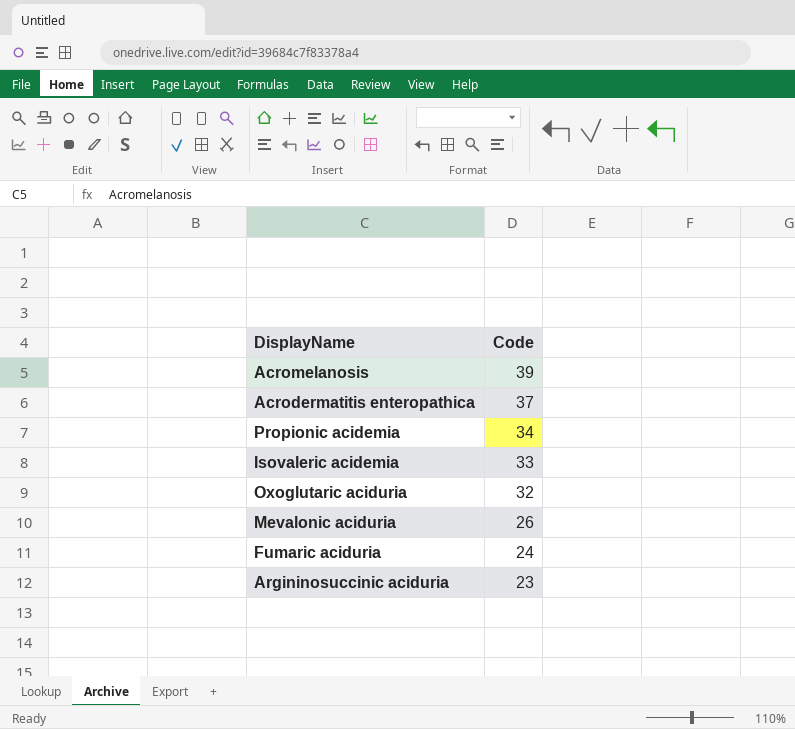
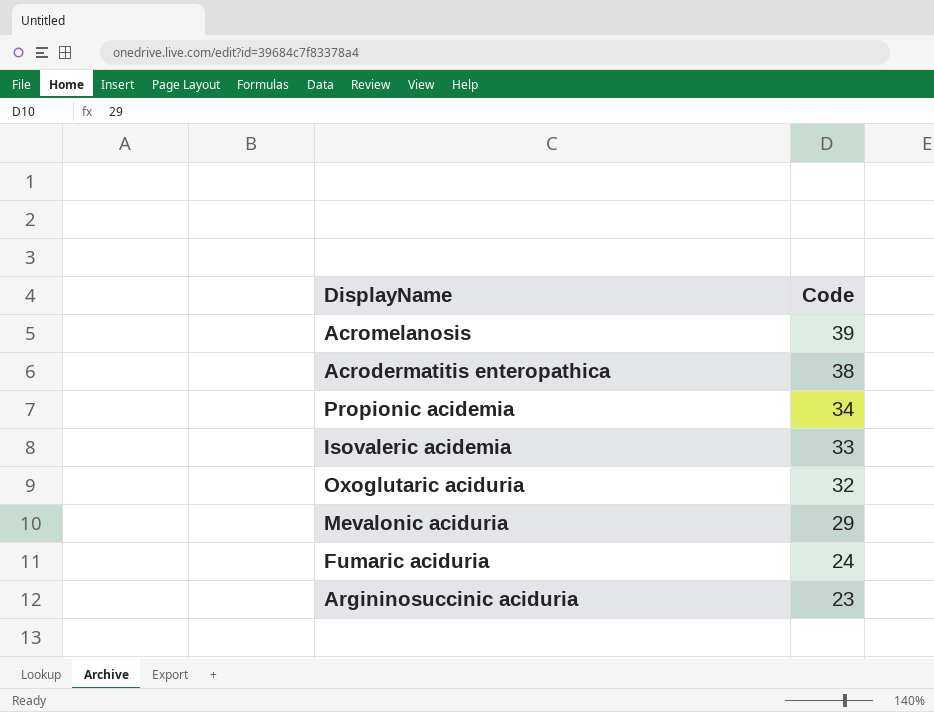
Acrodermatitis enteropathica | Code: 37 -> 38
Mevalonic aciduria | Code: 26 -> 29

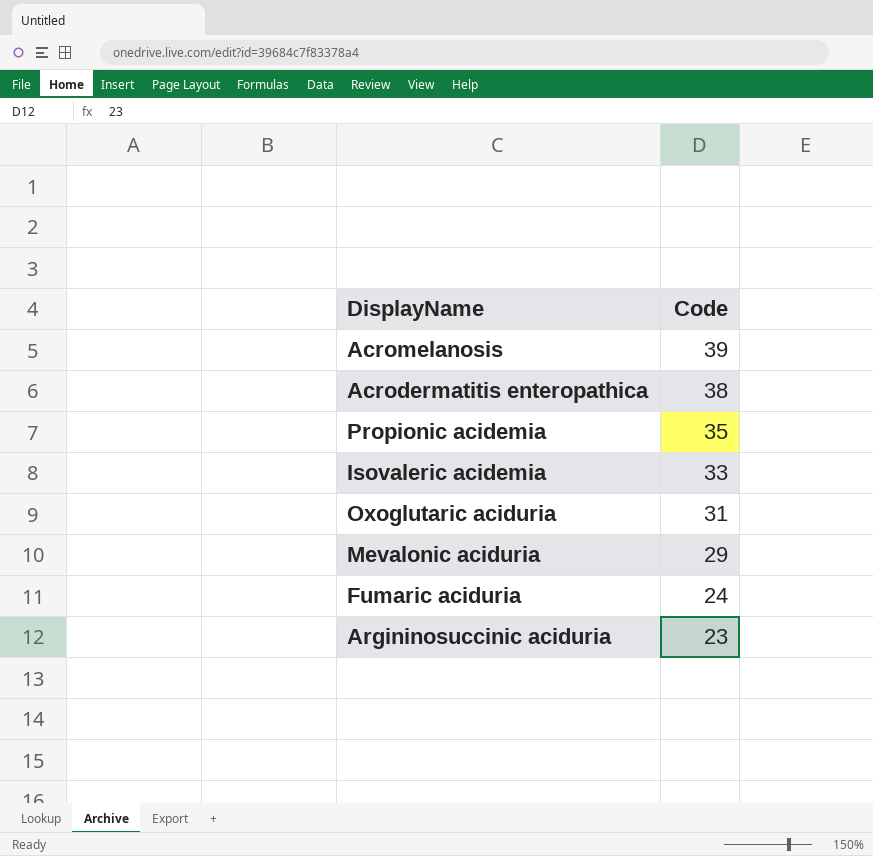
Propionic acidemia | Code: 34 -> 35
Oxoglutaric aciduria | Code: 32 -> 31

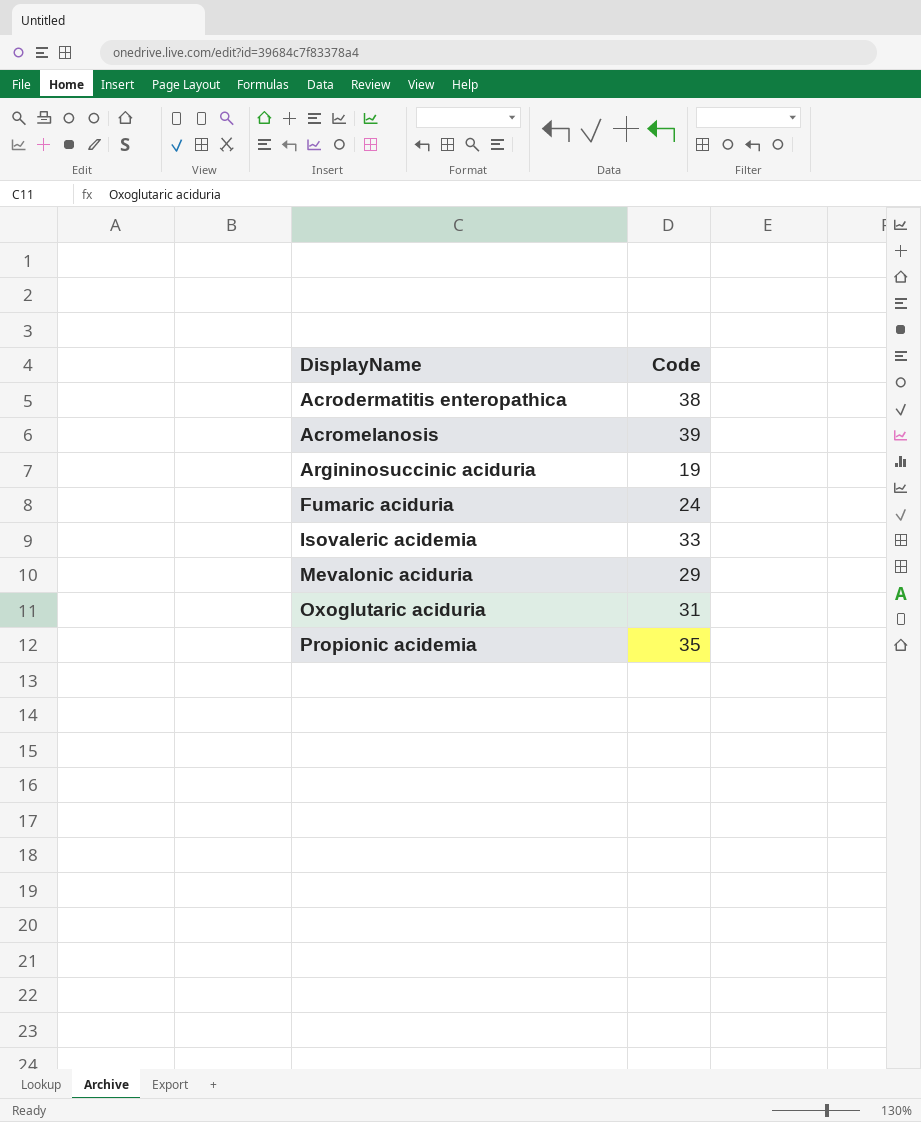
row order: Code descending -> DisplayName ascending
Argininosuccinic aciduria | Code: 23 -> 19

